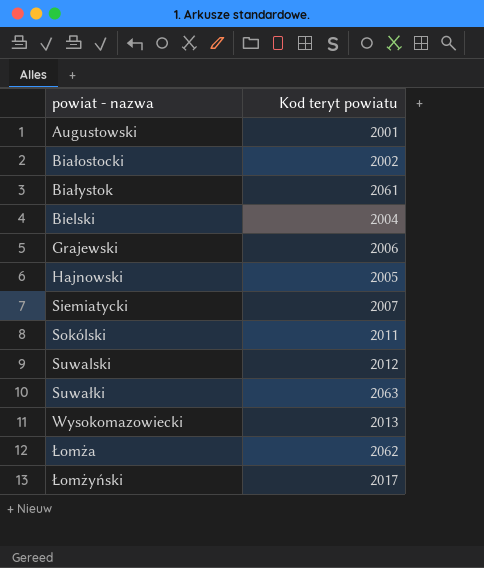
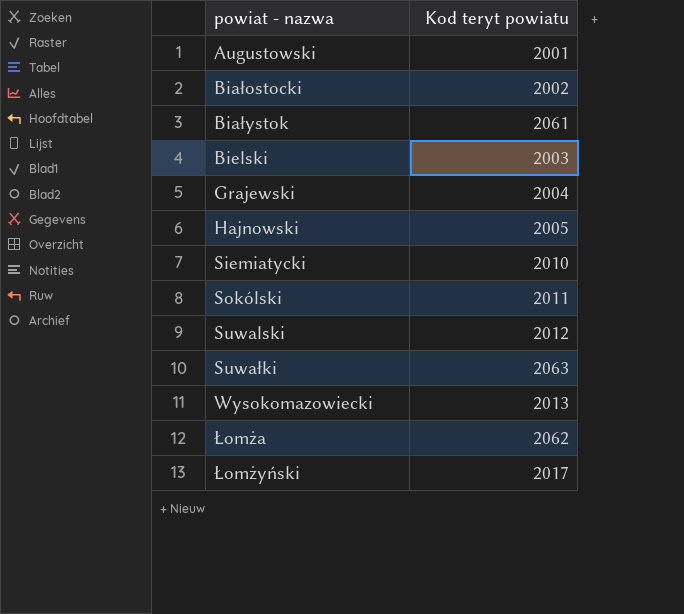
Bielski | Kod teryt powiatu: 2004 -> 2003
Grajewski | Kod teryt powiatu: 2006 -> 2004
Siemiatycki | Kod teryt powiatu: 2007 -> 2010

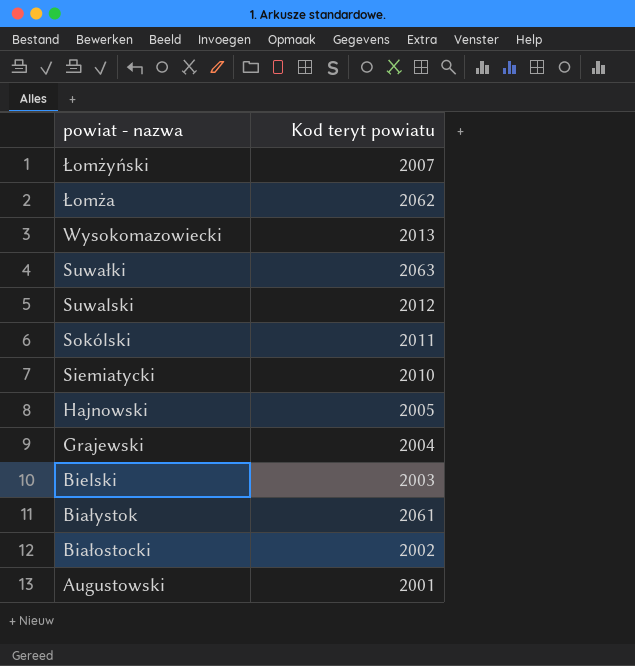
row order: powiat - nazwa ascending -> powiat - nazwa descending
Łomżyński | Kod teryt powiatu: 2017 -> 2007

